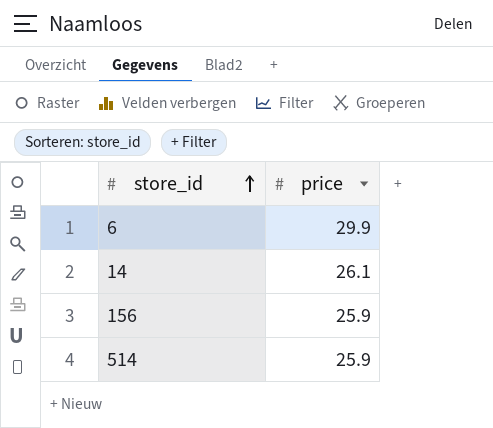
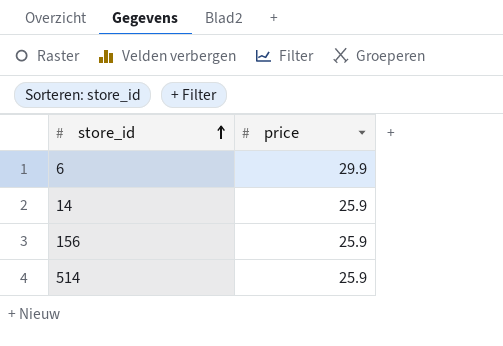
14 | price: 26.1 -> 25.9

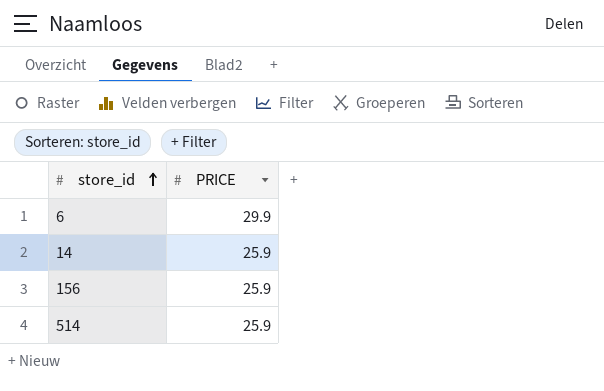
column name: price -> PRICE

